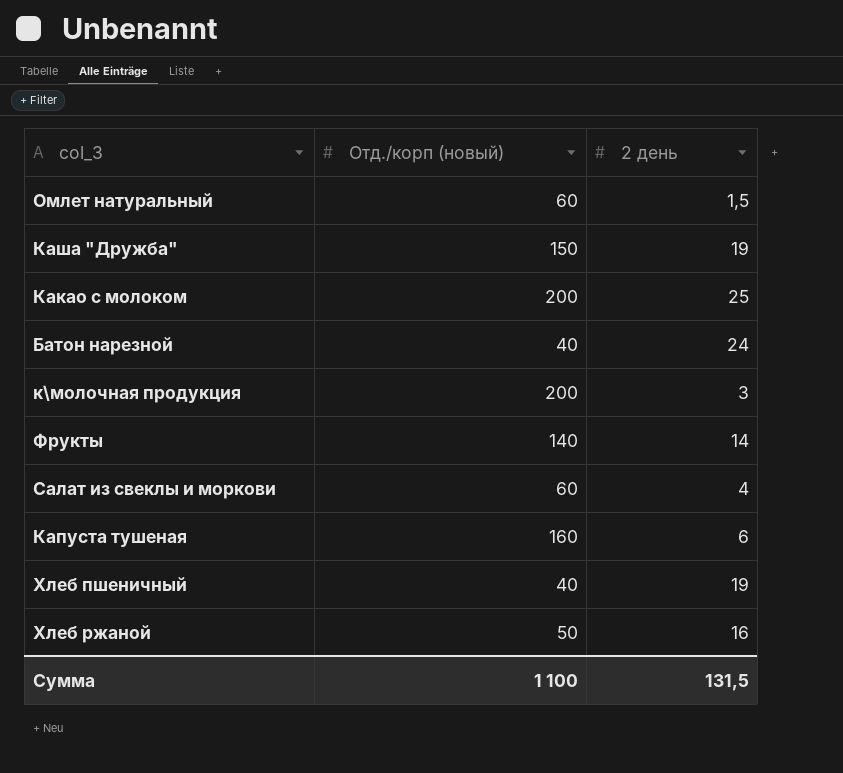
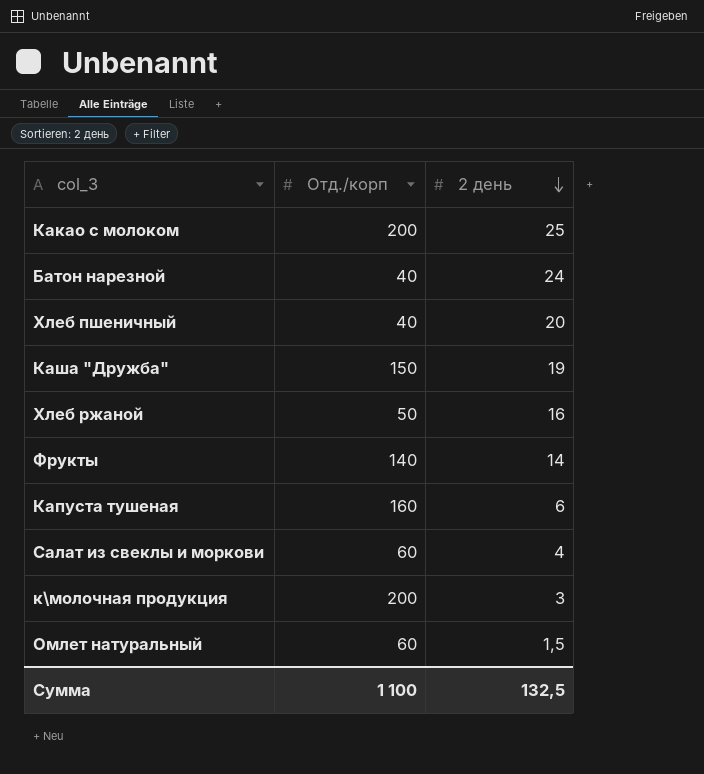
row order: none -> 2 день descending
column name: Отд./корп (новый) -> Отд./корп
Хлеб пшеничный | 2 день: 19 -> 20
Сумма | 2 день: 131,5 -> 132,5

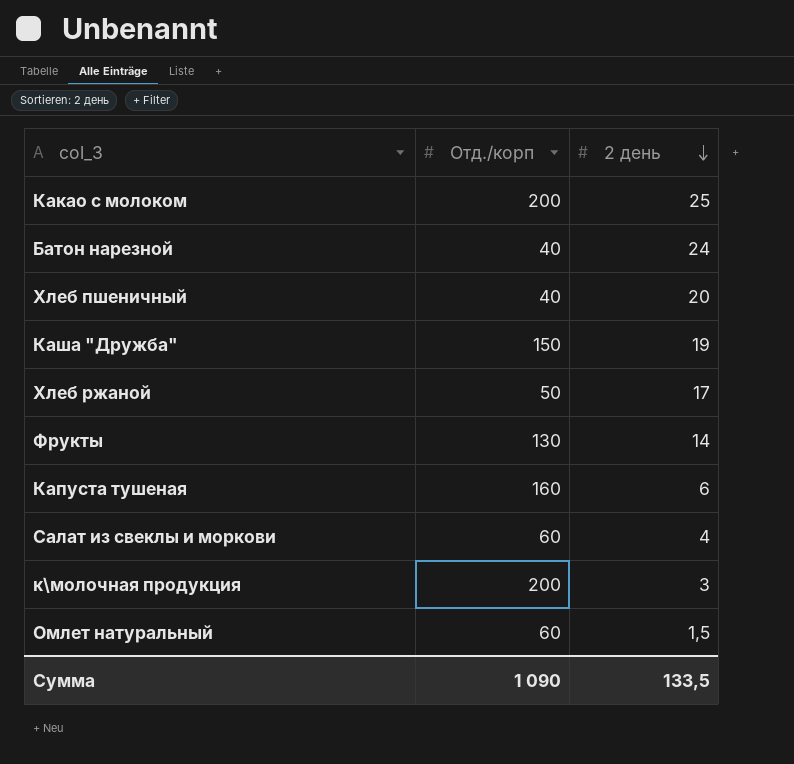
Хлеб ржаной | 2 день: 16 -> 17
Фрукты | Отд./корп: 140 -> 130
Сумма | Отд./корп: 1 100 -> 1 090
Сумма | 2 день: 132,5 -> 133,5

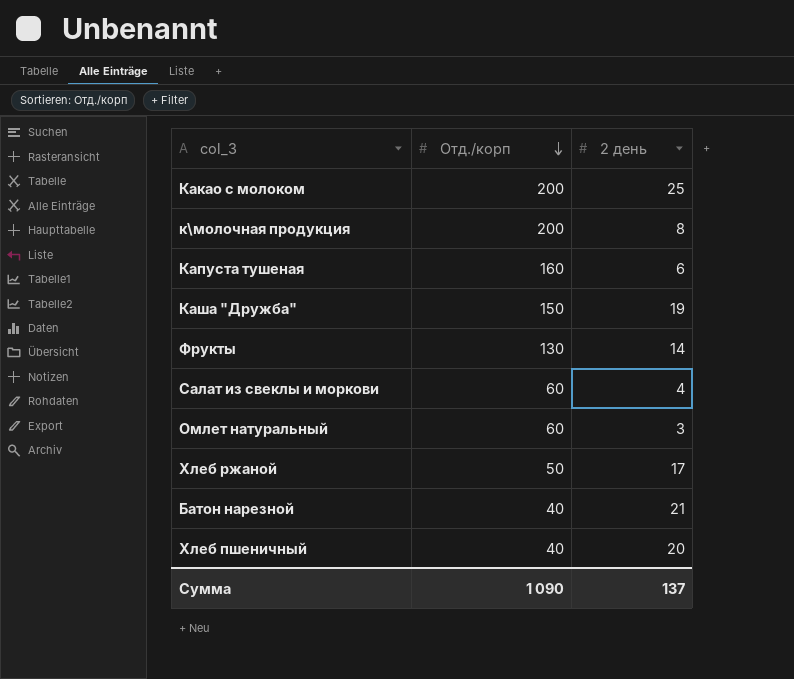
row order: 2 день descending -> Отд./корп descending
к\молочная продукция | 2 день: 3 -> 8
Омлет натуральный | 2 день: 1,5 -> 3
Батон нарезной | 2 день: 24 -> 21
Сумма | 2 день: 133,5 -> 137

